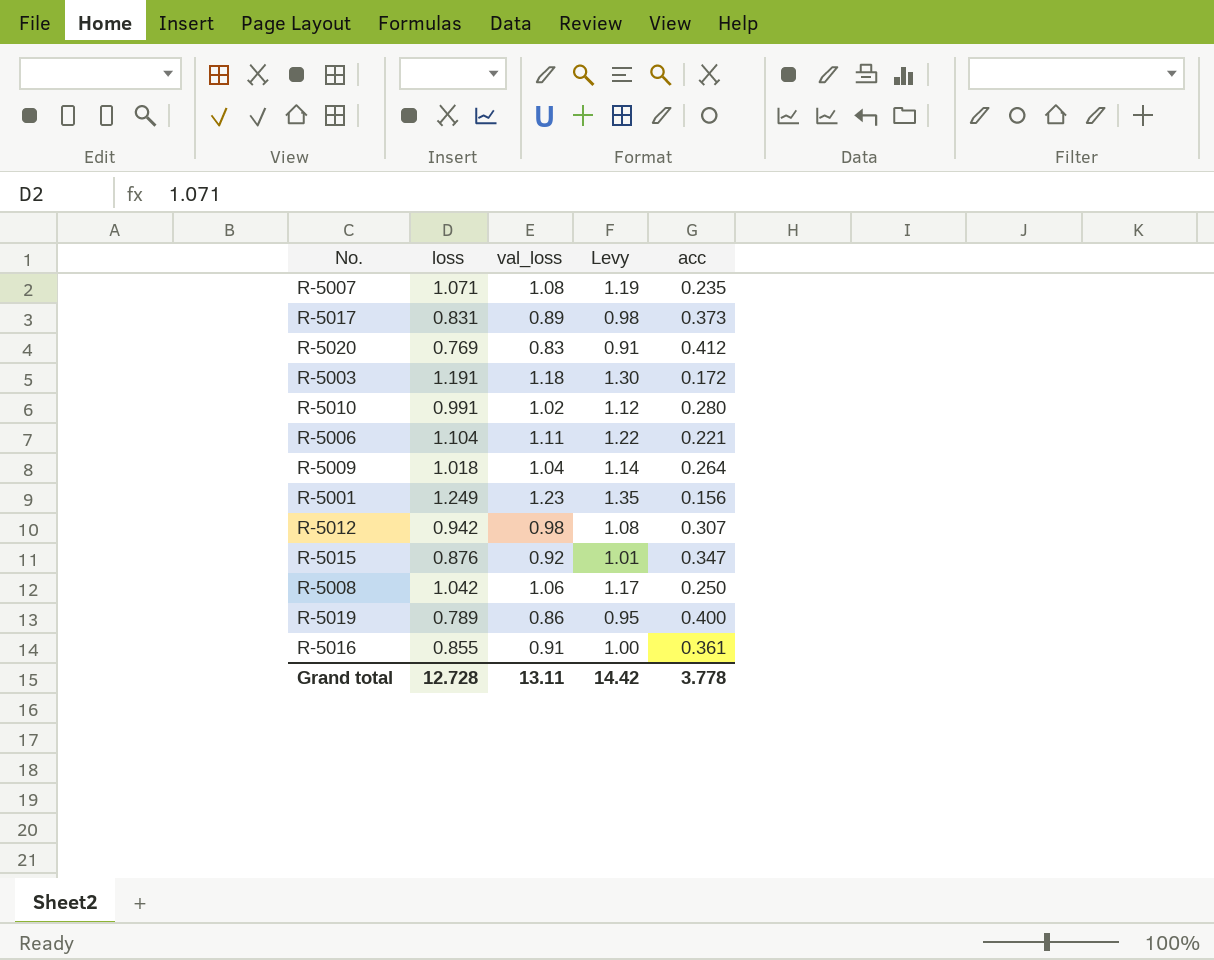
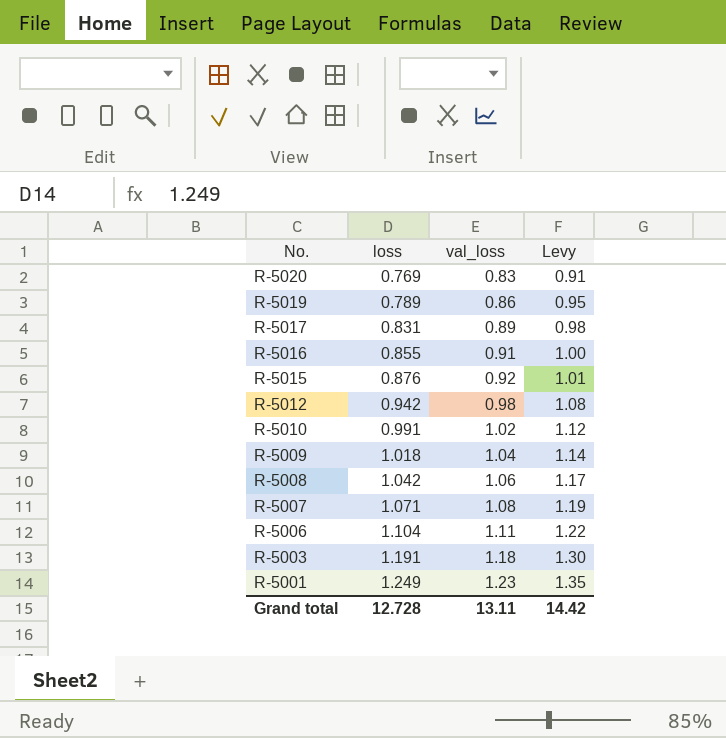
row order: none -> No. descending
column acc | position: 5 -> none

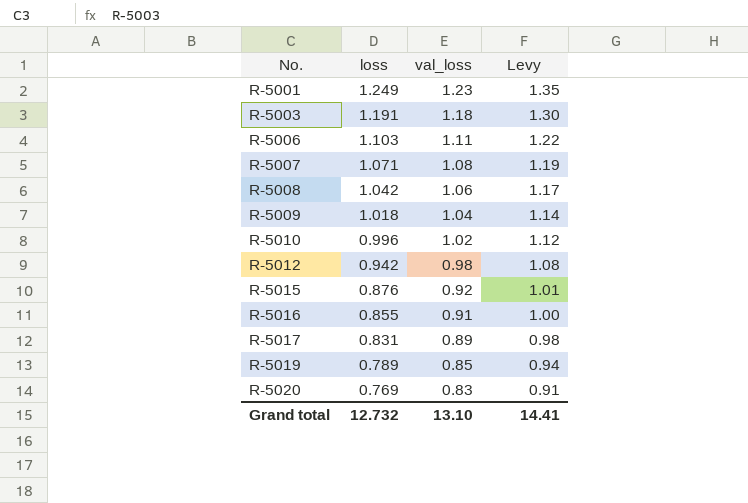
row order: No. descending -> No. ascending
R-5006 | loss: 1.104 -> 1.103
R-5010 | loss: 0.991 -> 0.996
R-5019 | val_loss: 0.86 -> 0.85
R-5019 | Levy: 0.95 -> 0.94
Grand total | loss: 12.728 -> 12.732
Grand total | val_loss: 13.11 -> 13.10
Grand total | Levy: 14.42 -> 14.41

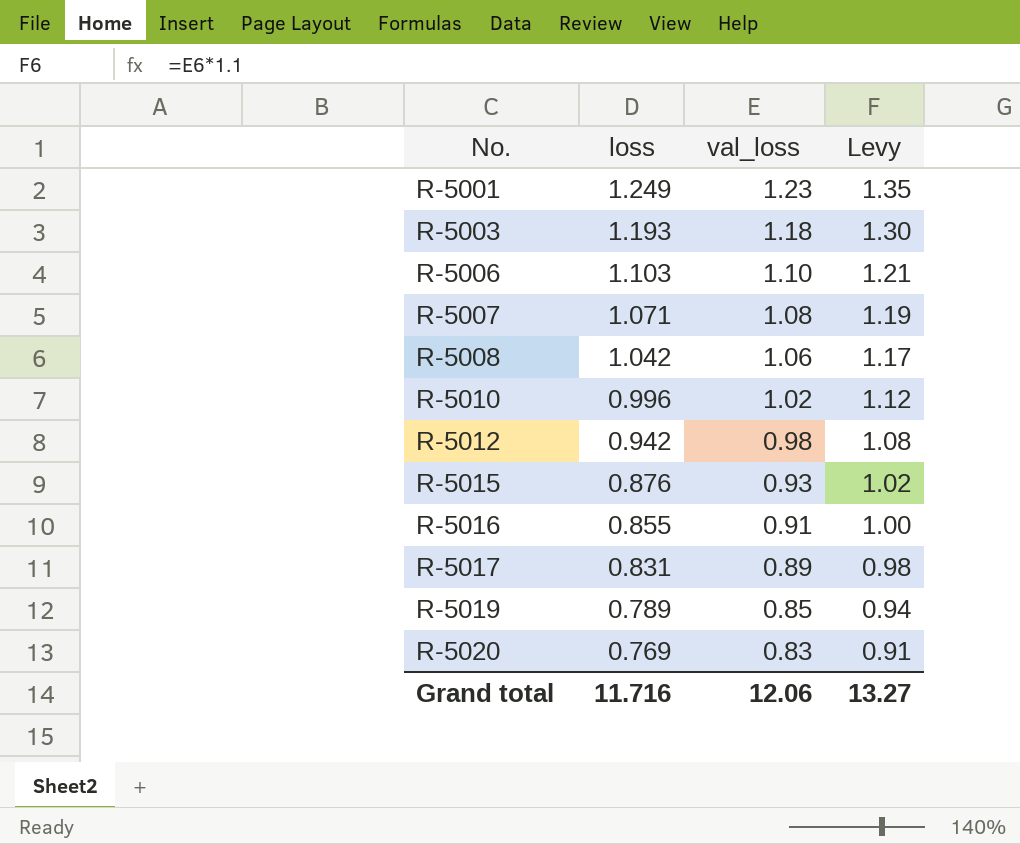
row R-5009: 1.018 | 1.04 | 1.14 -> none
R-5003 | loss: 1.191 -> 1.193
R-5006 | val_loss: 1.11 -> 1.10
R-5006 | Levy: 1.22 -> 1.21
R-5015 | val_loss: 0.92 -> 0.93
R-5015 | Levy: 1.01 -> 1.02
Grand total | loss: 12.732 -> 11.716
Grand total | val_loss: 13.10 -> 12.06
Grand total | Levy: 14.41 -> 13.27

